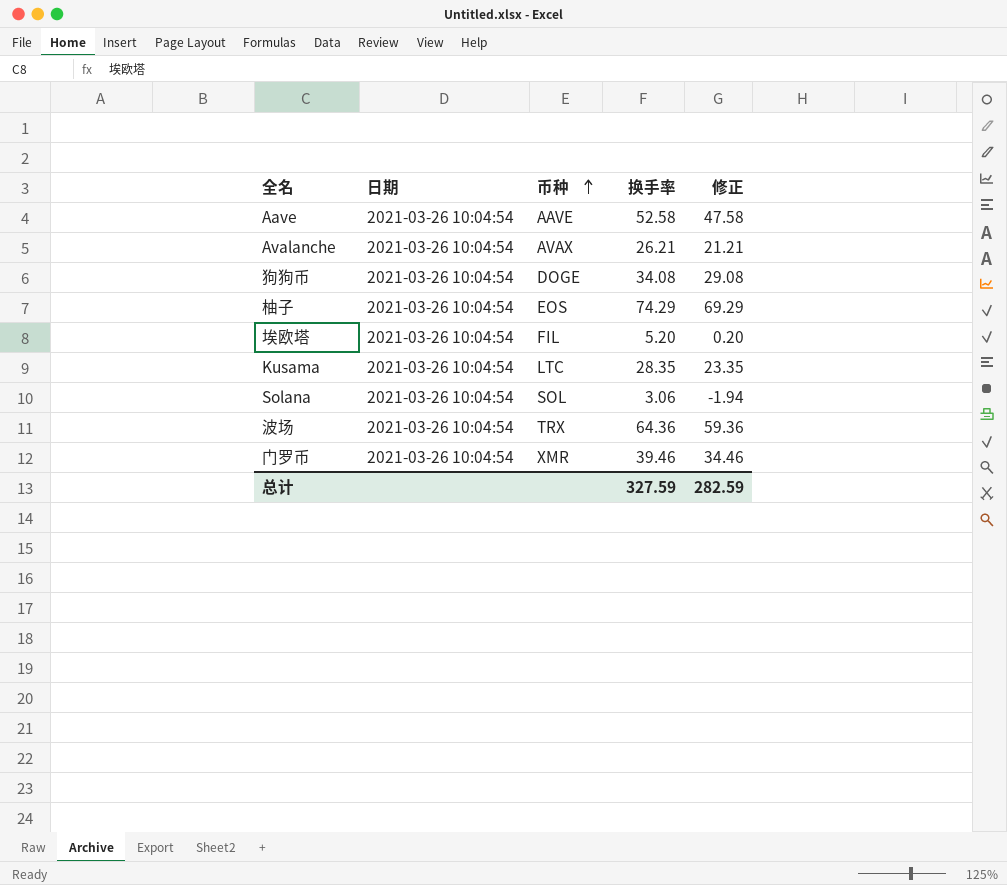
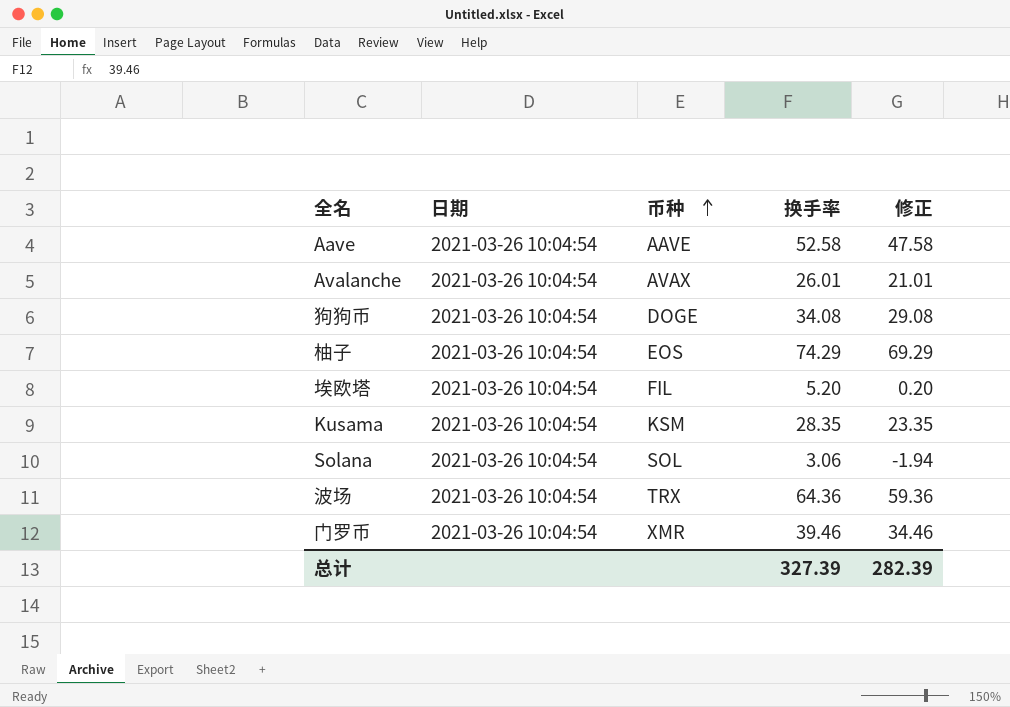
Avalanche | 换手率: 26.21 -> 26.01
Avalanche | 修正: 21.21 -> 21.01
Kusama | 币种: LTC -> KSM
总计 | 换手率: 327.59 -> 327.39
总计 | 修正: 282.59 -> 282.39

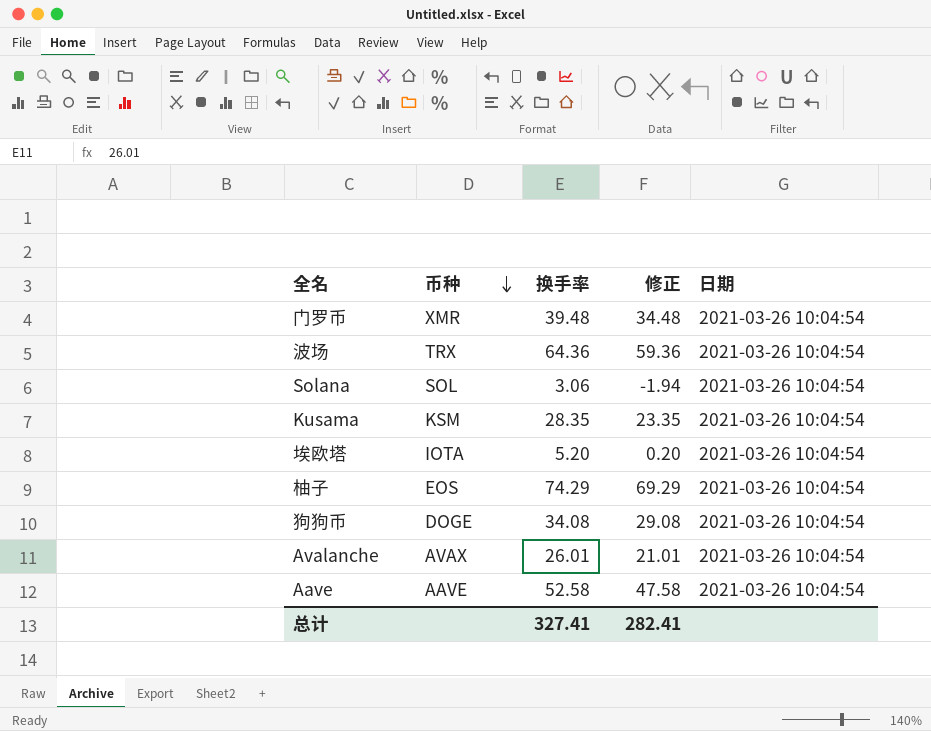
row order: 币种 ascending -> 币种 descending
column 日期 | position: 2 -> 5
门罗币 | 换手率: 39.46 -> 39.48
门罗币 | 修正: 34.46 -> 34.48
埃欧塔 | 币种: FIL -> IOTA
总计 | 换手率: 327.39 -> 327.41
总计 | 修正: 282.39 -> 282.41

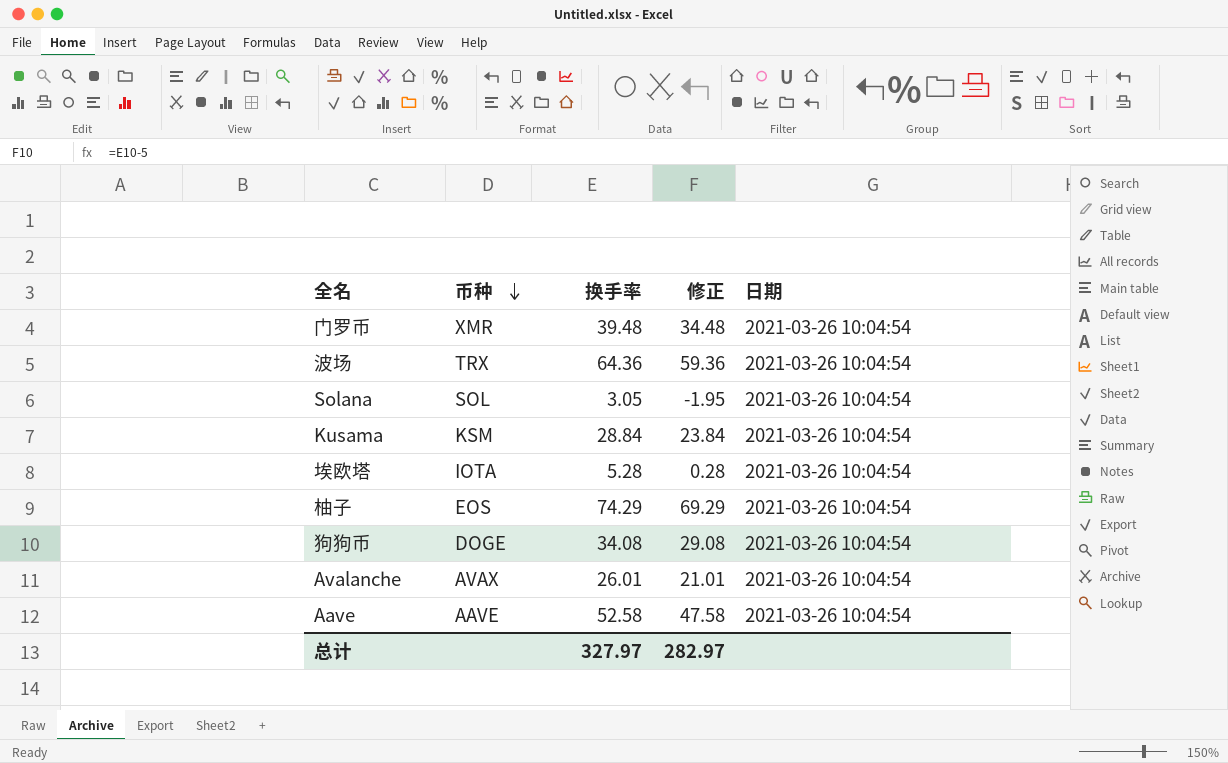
Solana | 换手率: 3.06 -> 3.05
Solana | 修正: -1.94 -> -1.95
Kusama | 换手率: 28.35 -> 28.84
Kusama | 修正: 23.35 -> 23.84
埃欧塔 | 换手率: 5.20 -> 5.28
埃欧塔 | 修正: 0.20 -> 0.28
总计 | 换手率: 327.41 -> 327.97
总计 | 修正: 282.41 -> 282.97

